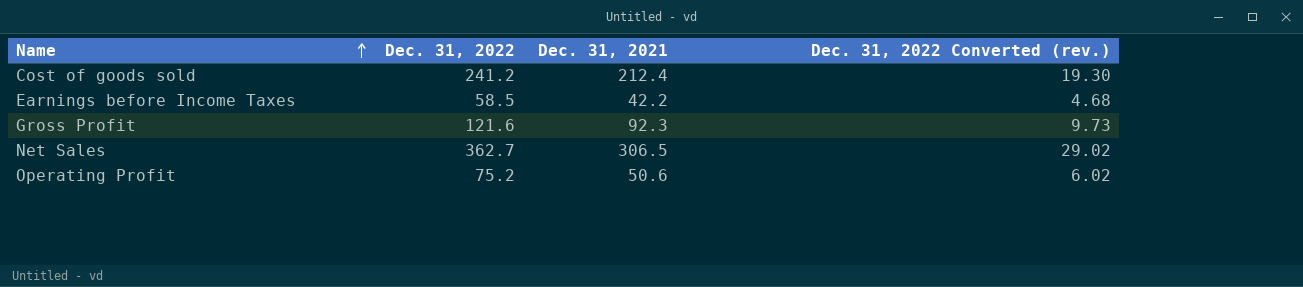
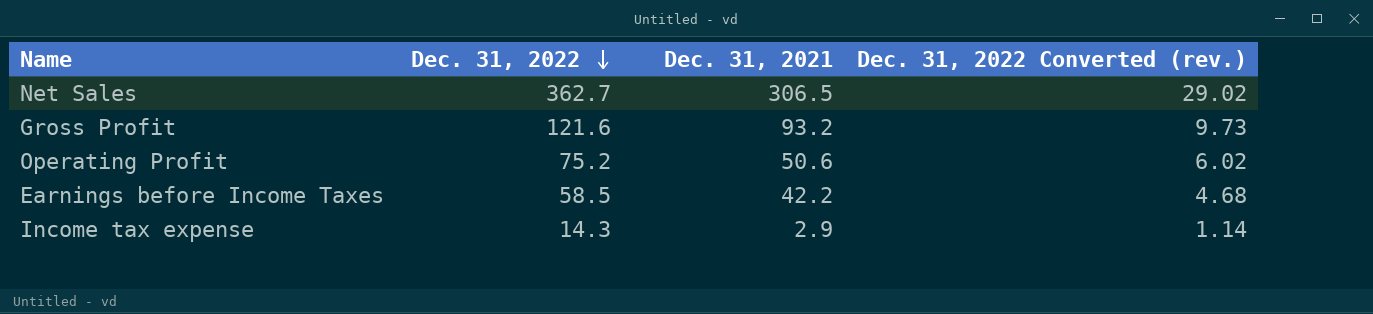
row order: Name ascending -> Dec. 31, 2022 descending
row Cost of goods sold: 241.2 | 212.4 | 19.30 -> none
Gross Profit | Dec. 31, 2021: 92.3 -> 93.2
row Income tax expense: none -> 14.3 | 2.9 | 1.14

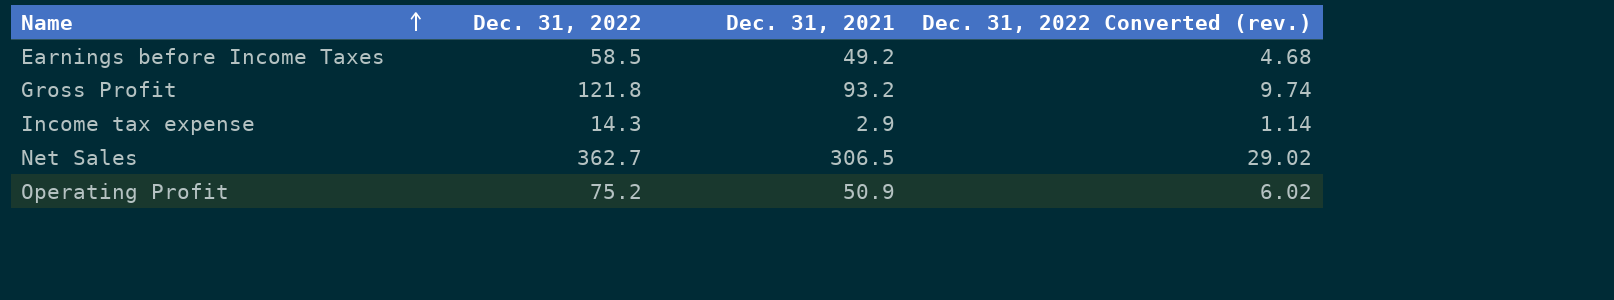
row order: Dec. 31, 2022 descending -> Name ascending
Earnings before Income Taxes | Dec. 31, 2021: 42.2 -> 49.2
Gross Profit | Dec. 31, 2022: 121.6 -> 121.8
Gross Profit | Dec. 31, 2022 Converted (rev.): 9.73 -> 9.74
Operating Profit | Dec. 31, 2021: 50.6 -> 50.9

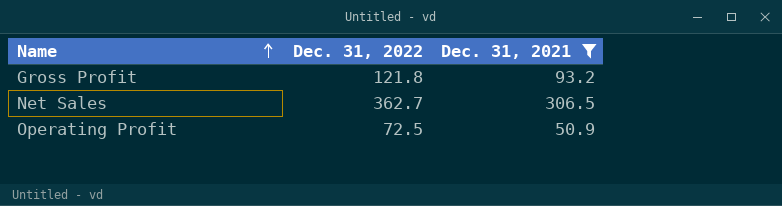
filter: none -> Dec. 31, 2021 >= 50.9
column Dec. 31, 2022 Converted (rev.) | formula: [Dec. 31, 2022] * 0.08 -> none
Operating Profit | Dec. 31, 2022: 75.2 -> 72.5

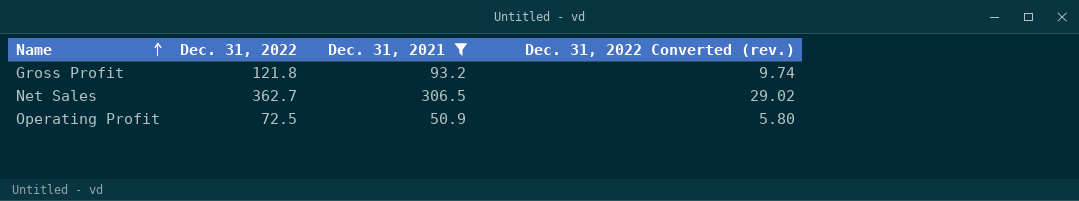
column Dec. 31, 2022 Converted (rev.) | formula: none -> [Dec. 31, 2022] * 0.08

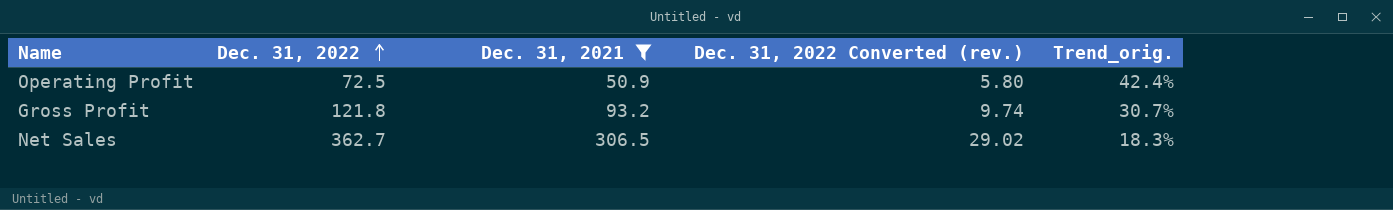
row order: Name ascending -> Dec. 31, 2022 ascending
column Trend_orig. | formula: none -> ([Dec. 31, 2022] - [Dec. 31, 2021]) / [Dec. 31, 2021]

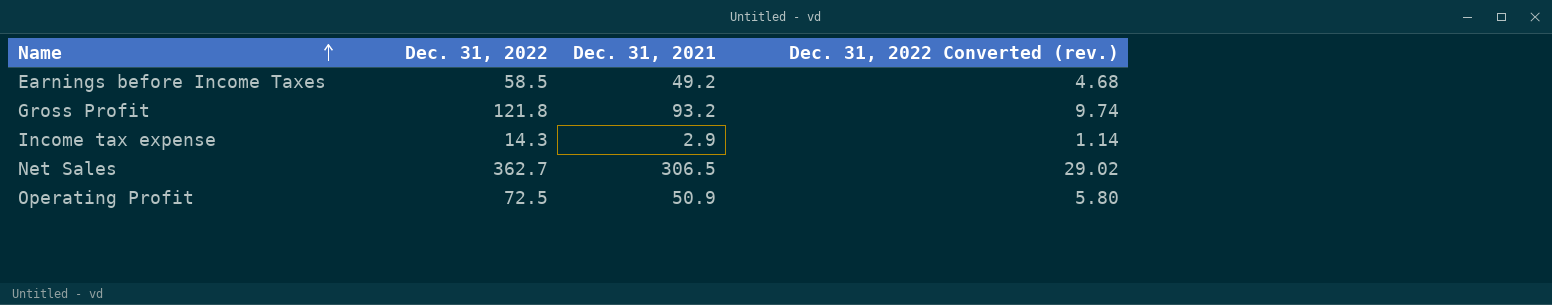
filter: Dec. 31, 2021 >= 50.9 -> none
row order: Dec. 31, 2022 ascending -> Name ascending
column Trend_orig. | formula: ([Dec. 31, 2022] - [Dec. 31, 2021]) / [Dec. 31, 2021] -> none

